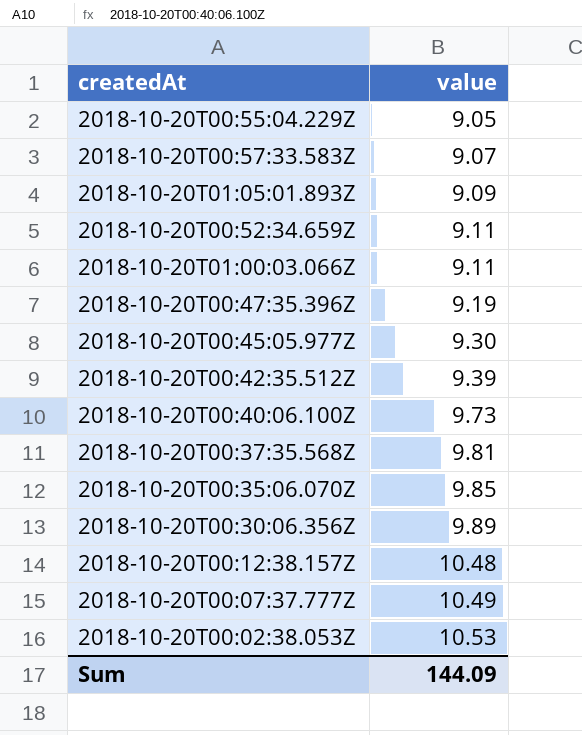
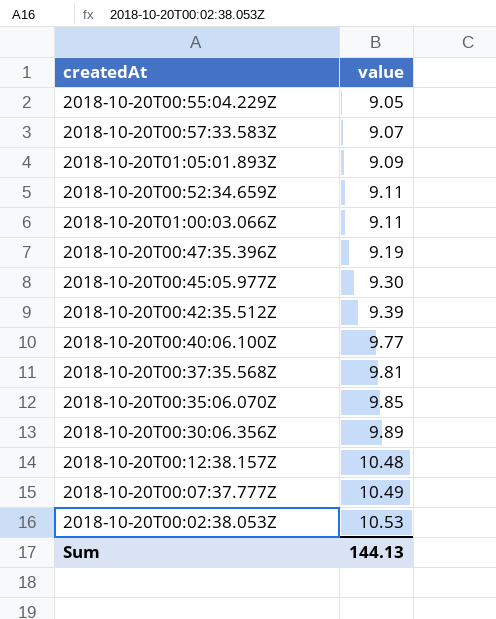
2018-10-20T00:40:06.100Z | value: 9.73 -> 9.77
Sum | value: 144.09 -> 144.13

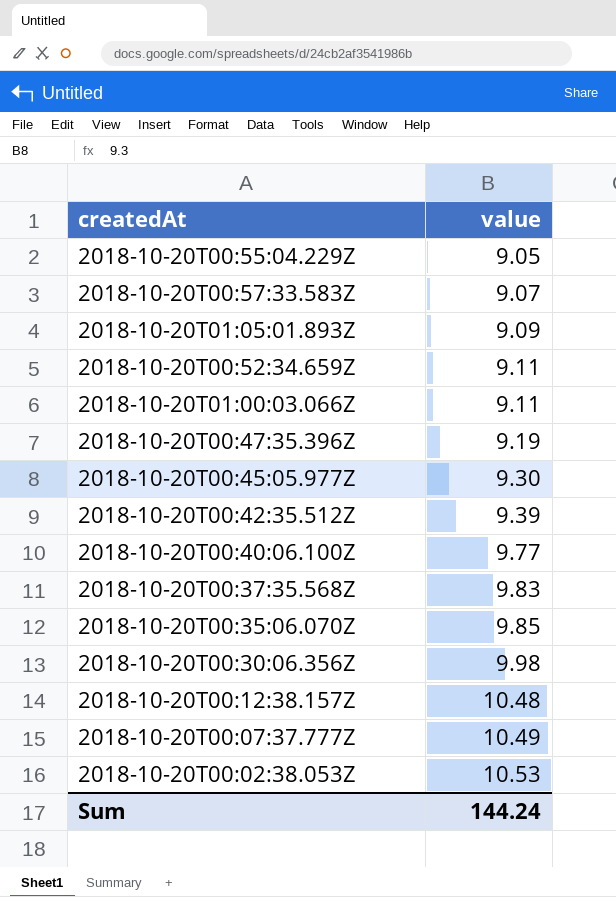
2018-10-20T00:37:35.568Z | value: 9.81 -> 9.83
2018-10-20T00:30:06.356Z | value: 9.89 -> 9.98
Sum | value: 144.13 -> 144.24

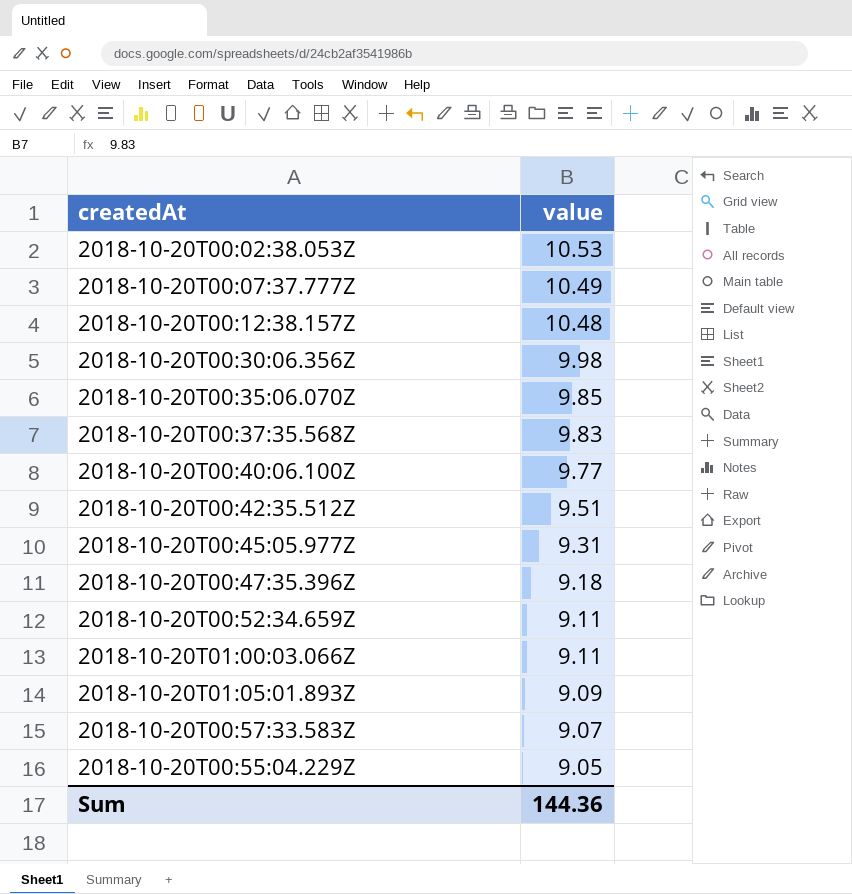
row order: value ascending -> value descending
2018-10-20T00:42:35.512Z | value: 9.39 -> 9.51
2018-10-20T00:45:05.977Z | value: 9.30 -> 9.31
2018-10-20T00:47:35.396Z | value: 9.19 -> 9.18
Sum | value: 144.24 -> 144.36

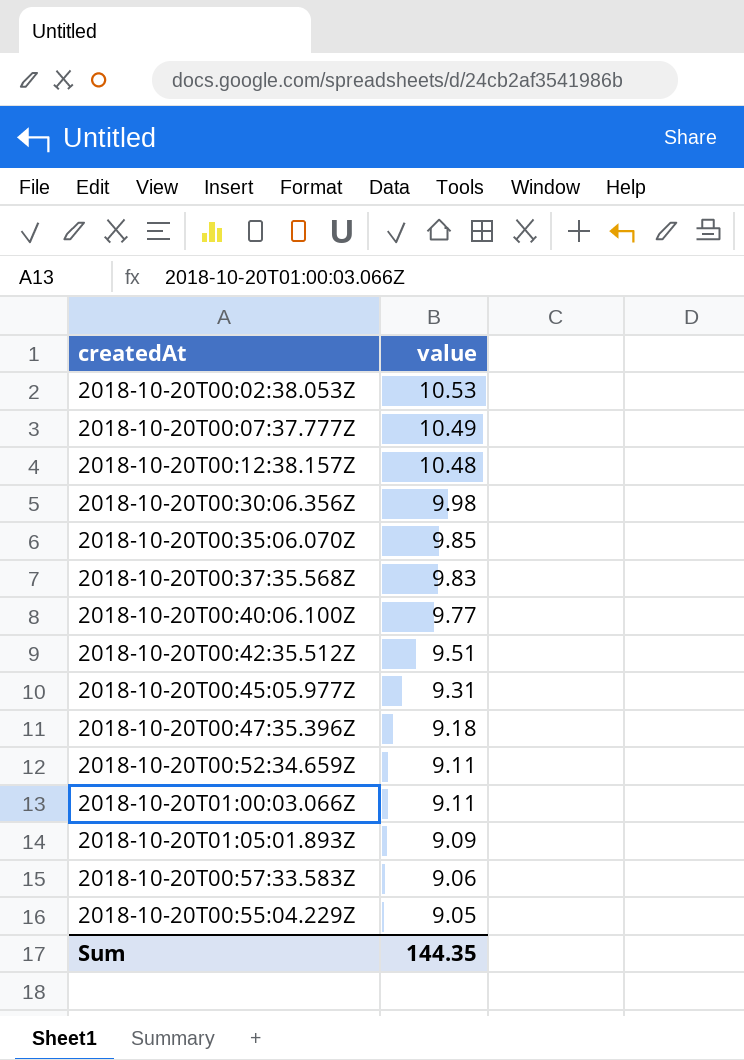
2018-10-20T00:57:33.583Z | value: 9.07 -> 9.06
Sum | value: 144.36 -> 144.35

